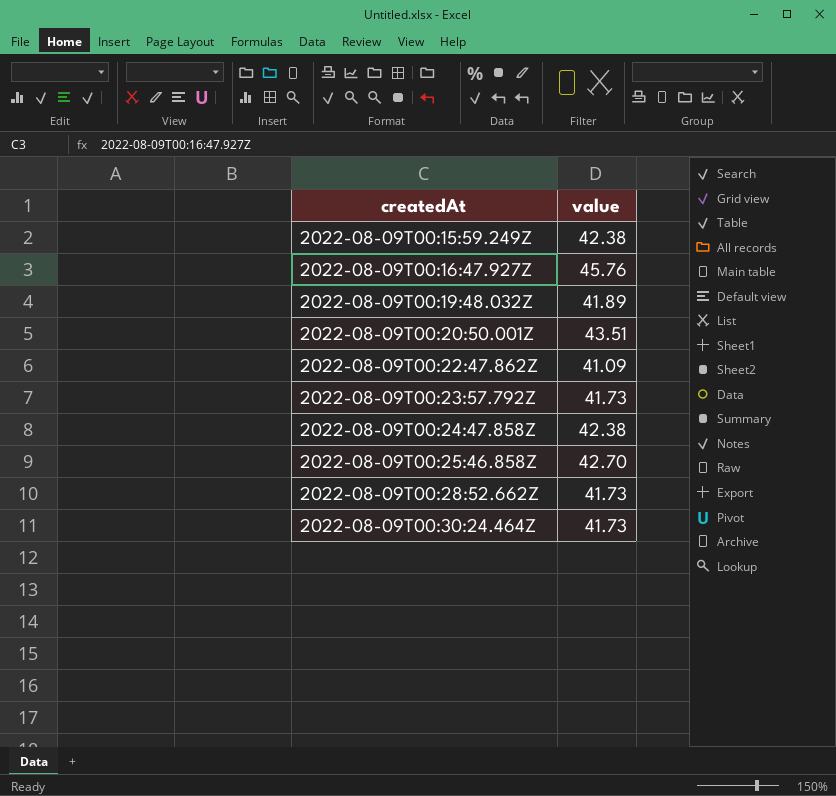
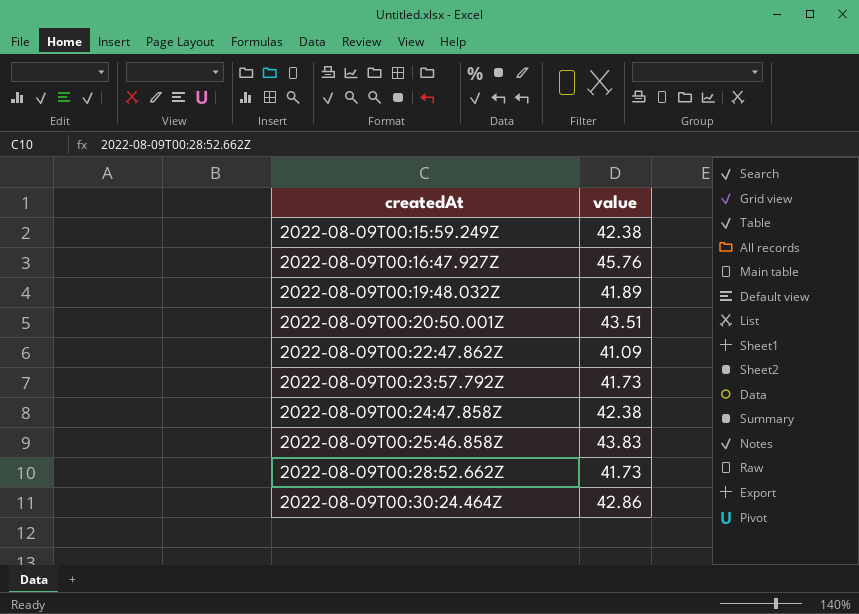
2022-08-09T00:25:46.858Z | value: 42.70 -> 43.83
2022-08-09T00:30:24.464Z | value: 41.73 -> 42.86

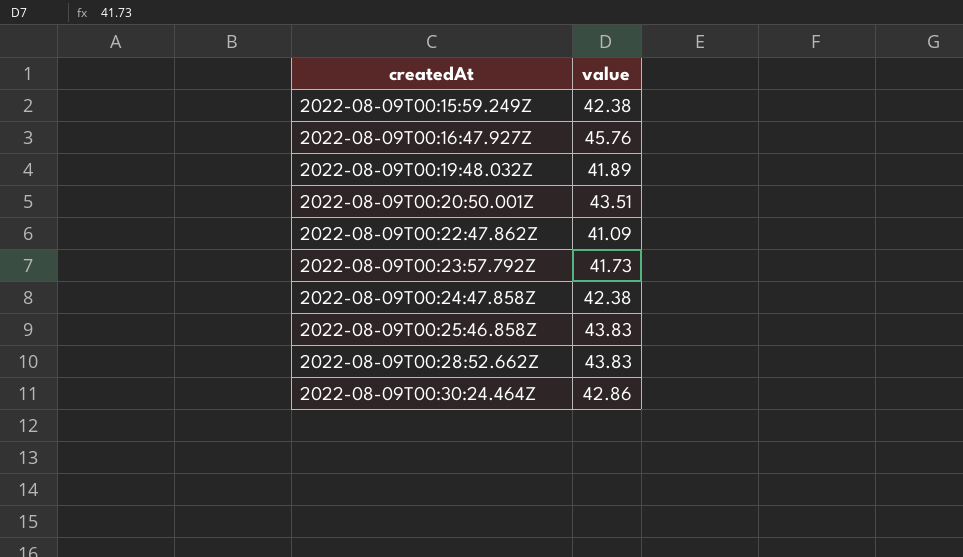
2022-08-09T00:28:52.662Z | value: 41.73 -> 43.83

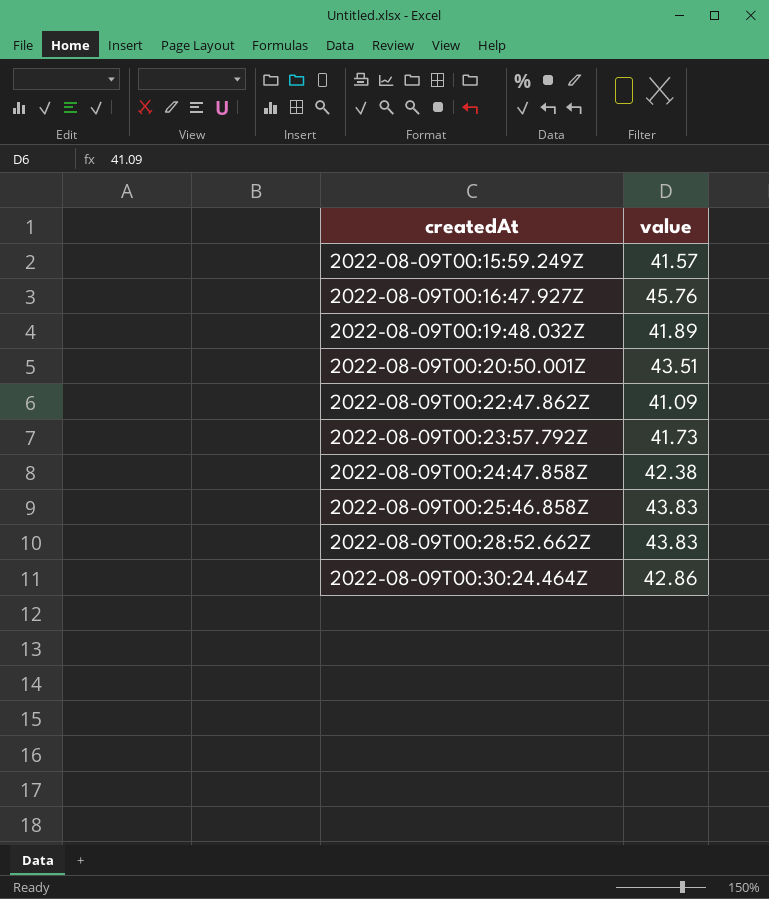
2022-08-09T00:15:59.249Z | value: 42.38 -> 41.57

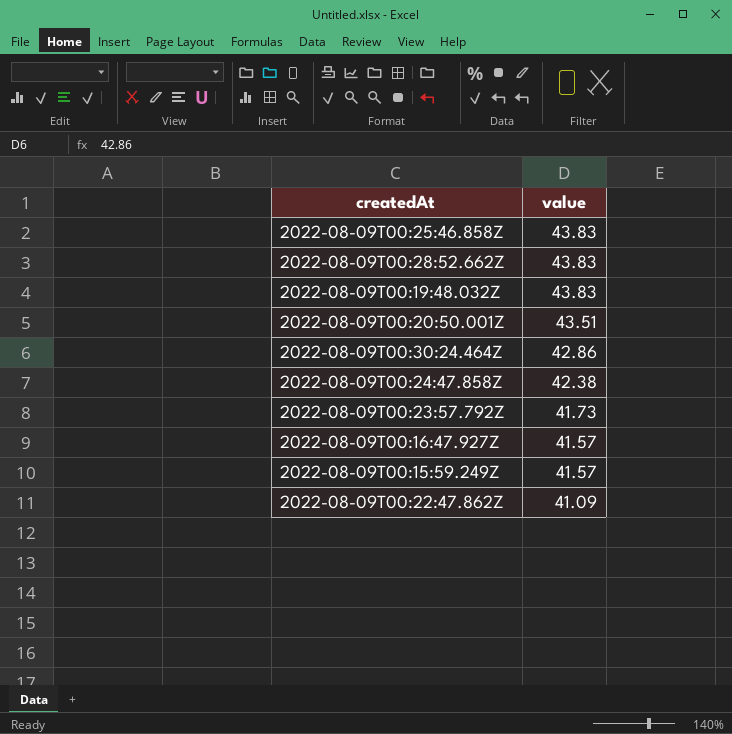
row order: createdAt ascending -> value descending
2022-08-09T00:19:48.032Z | value: 41.89 -> 43.83
2022-08-09T00:16:47.927Z | value: 45.76 -> 41.57

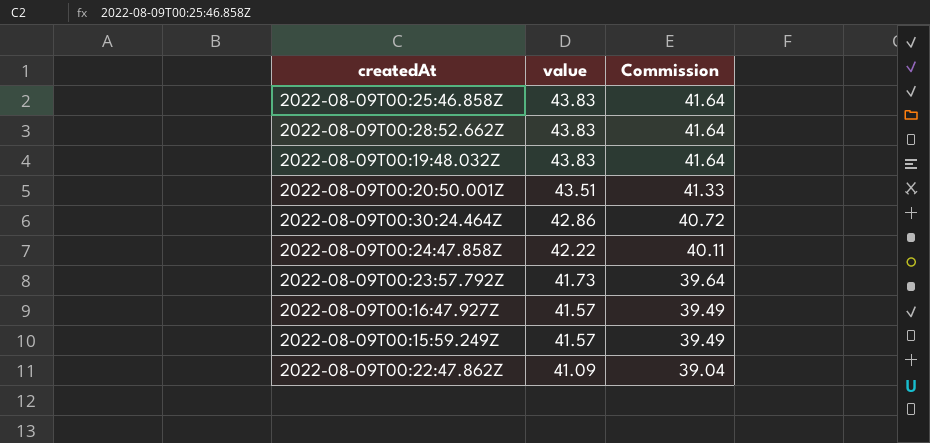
column Commission | formula: none -> [value] * 0.95
2022-08-09T00:24:47.858Z | value: 42.38 -> 42.22

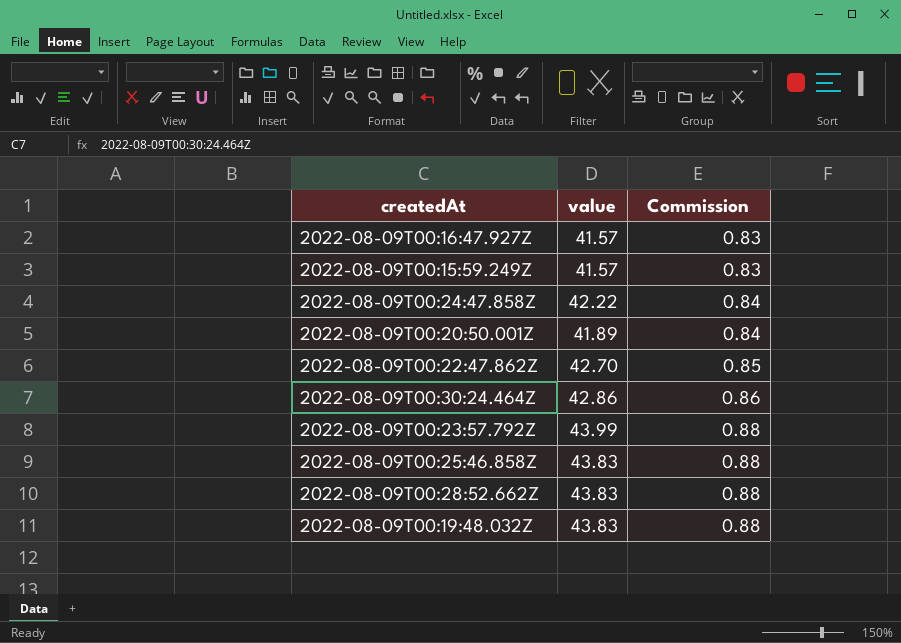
row order: value descending -> Commission ascending
column Commission | formula: [value] * 0.95 -> [value] * 0.02
2022-08-09T00:20:50.001Z | value: 43.51 -> 41.89
2022-08-09T00:22:47.862Z | value: 41.09 -> 42.70
2022-08-09T00:23:57.792Z | value: 41.73 -> 43.99

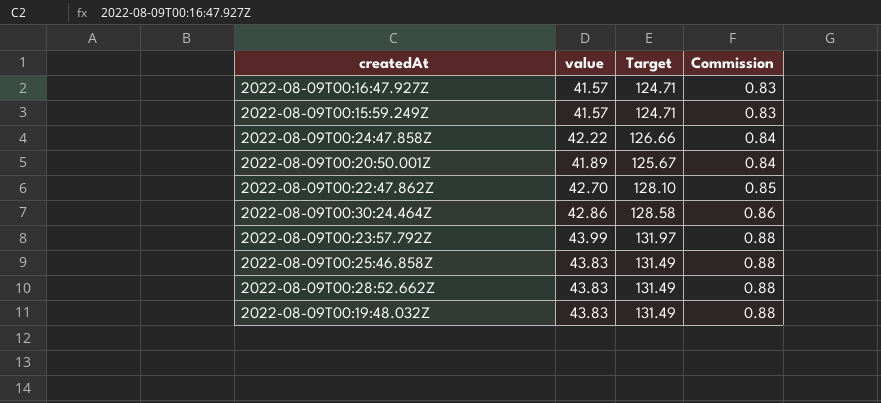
column Target | formula: none -> [value] * 3

